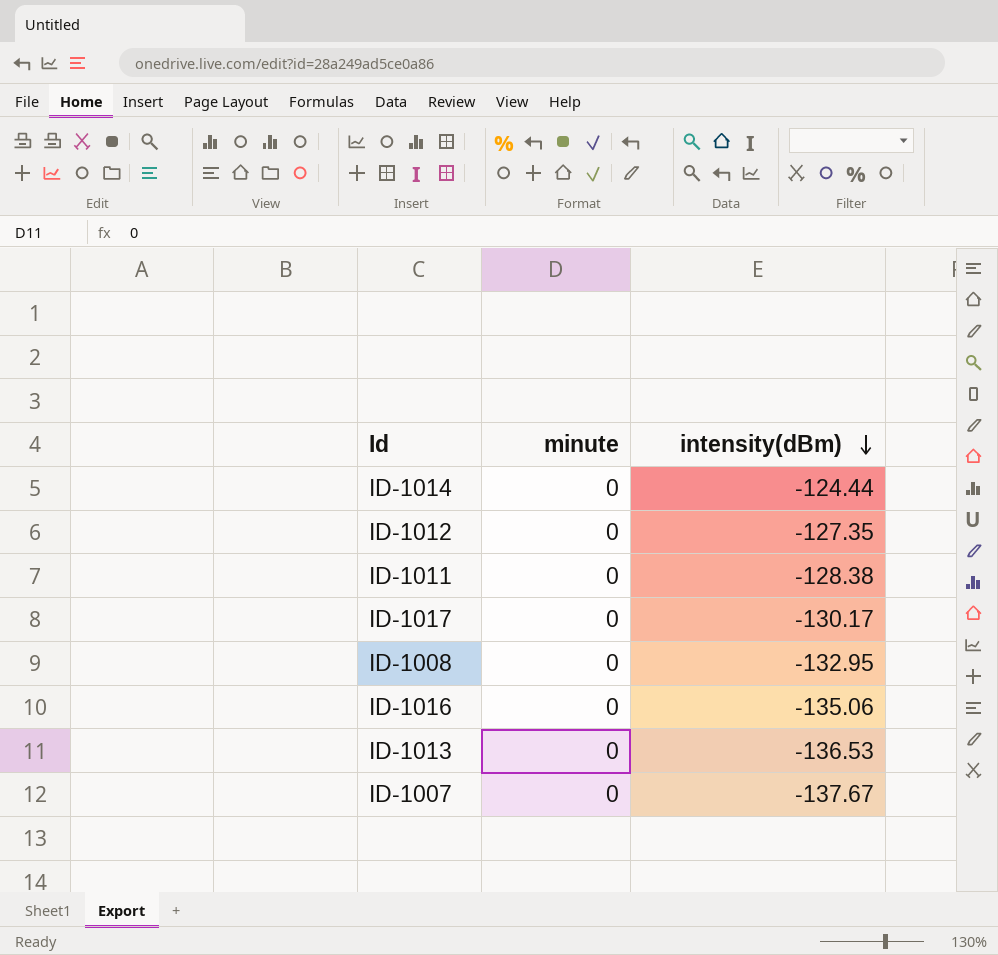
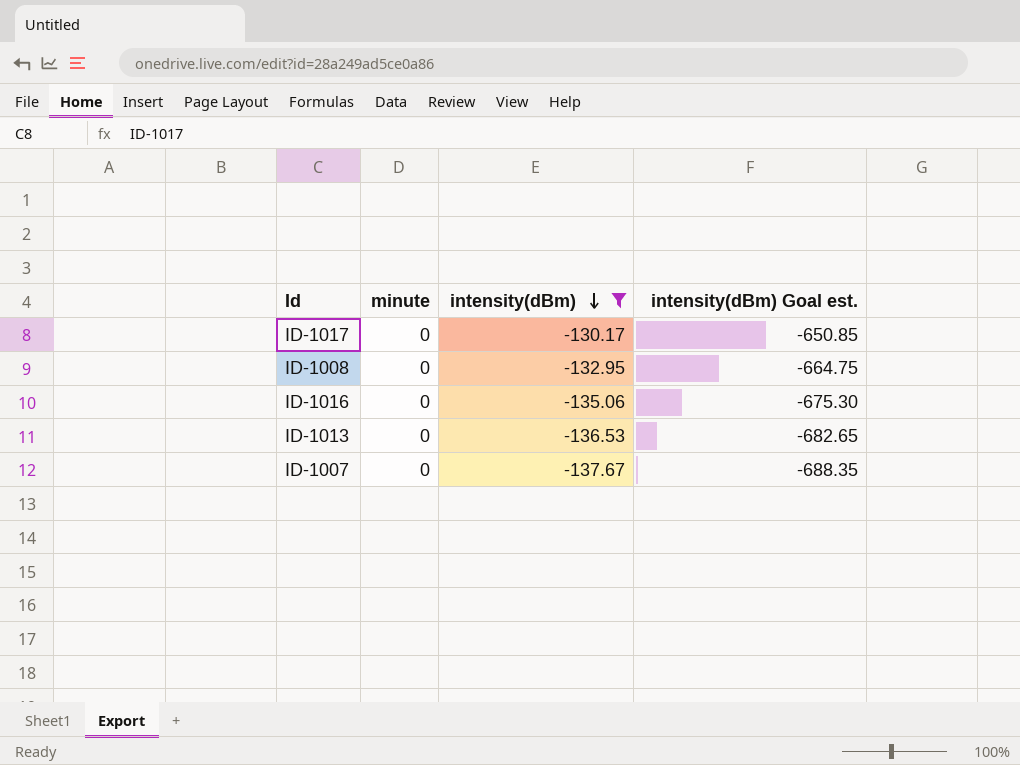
filter: none -> intensity(dBm) <= -130.17
column intensity(dBm) Goal est. | formula: none -> [intensity(dBm)] * 5

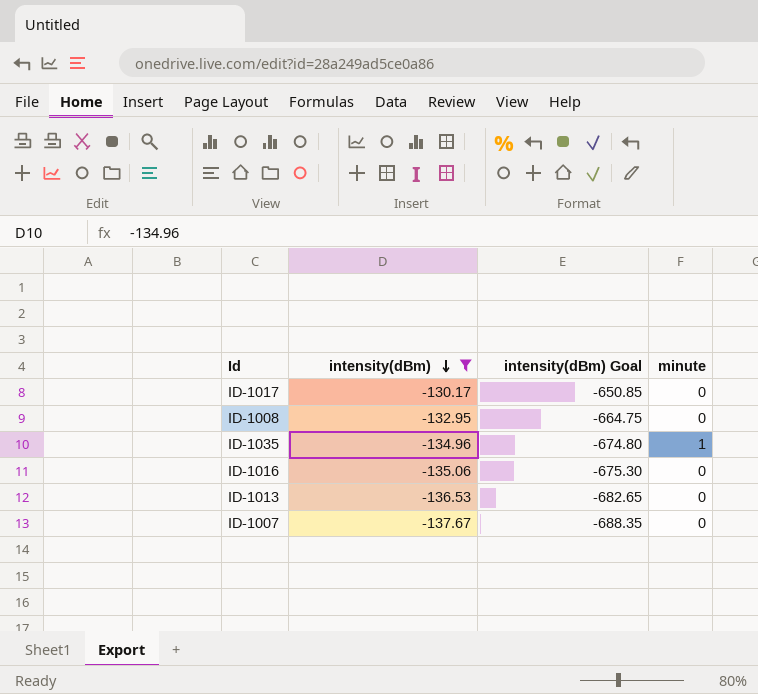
column name: intensity(dBm) Goal est. -> intensity(dBm) Goal
column minute | position: 2 -> 4
row ID-1035: none -> -134.96 | -674.80 | 1

